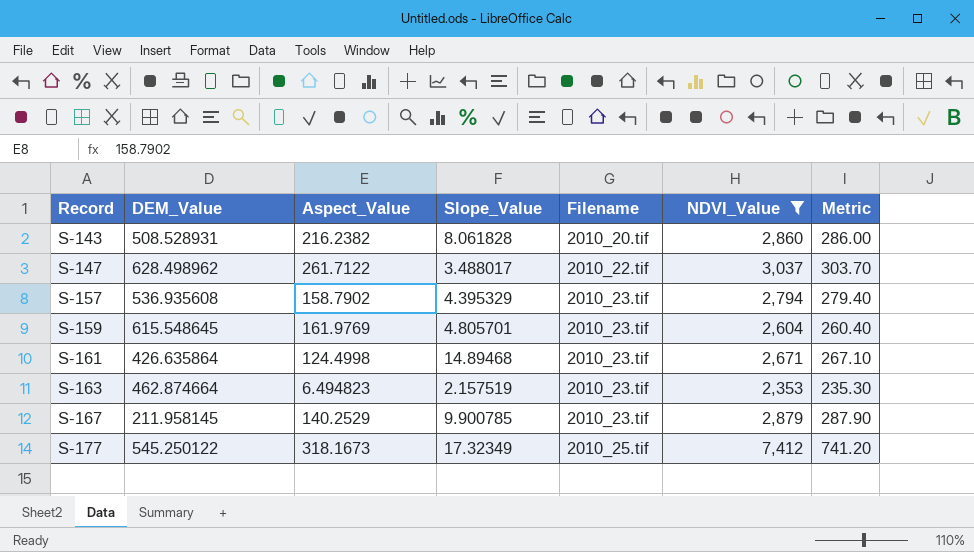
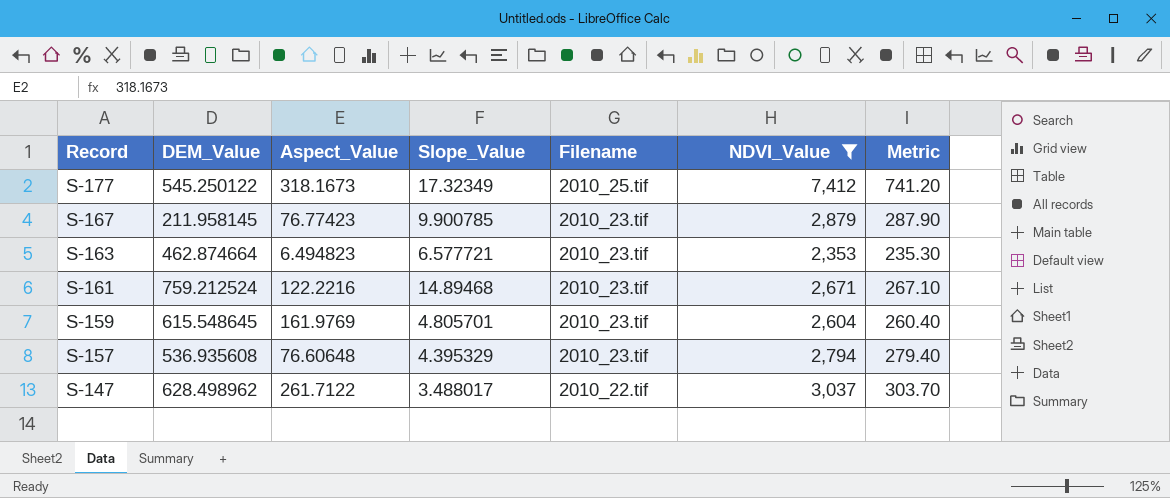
row order: Record ascending -> Record descending
row S-143: 508.528931 | 216.2382 | 8.061828 | 2010_20.tif | 2,860 | 286.00 -> none
S-167 | Aspect_Value: 140.2529 -> 76.77423
S-163 | Slope_Value: 2.157519 -> 6.577721
S-161 | DEM_Value: 426.635864 -> 759.212524
S-161 | Aspect_Value: 124.4998 -> 122.2216
S-157 | Aspect_Value: 158.7902 -> 76.60648

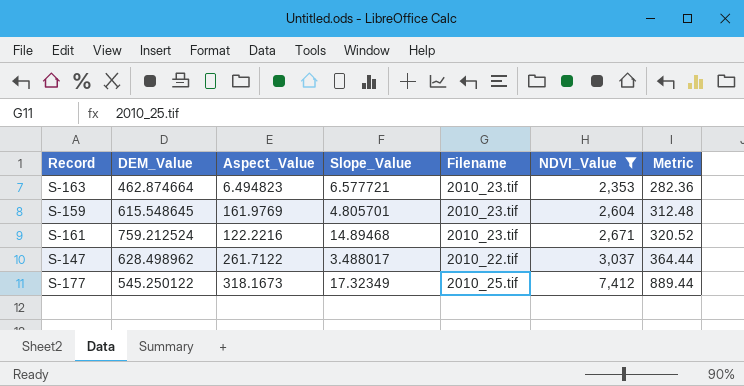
row order: Record descending -> NDVI_Value ascending
column Metric | formula: [NDVI_Value] * 0.1 -> [NDVI_Value] * 0.12
row S-167: 211.958145 | 76.77423 | 9.900785 | 2010_23.tif | 2,879 | 287.90 -> none
row S-157: 536.935608 | 76.60648 | 4.395329 | 2010_23.tif | 2,794 | 279.40 -> none

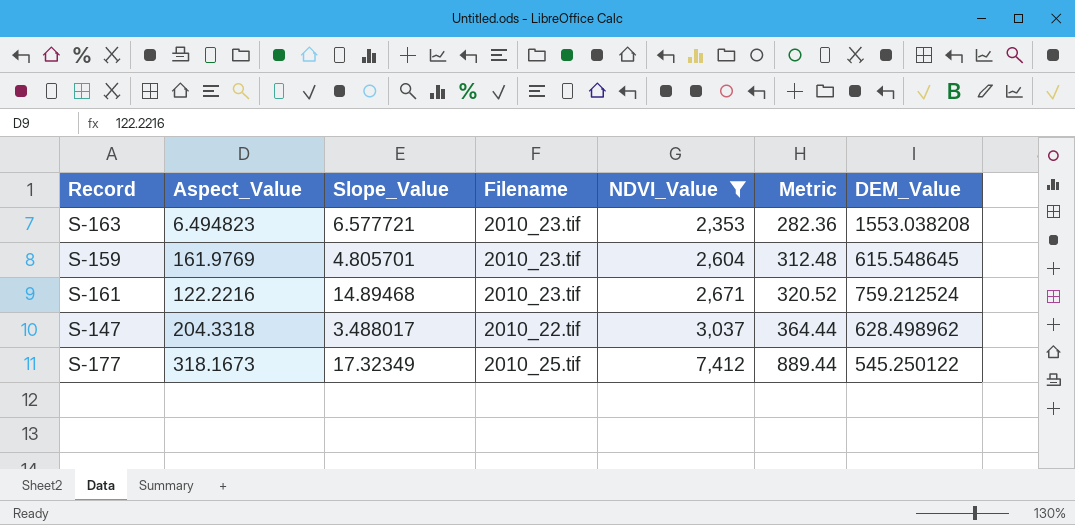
column DEM_Value | position: 2 -> 7
S-163 | DEM_Value: 462.874664 -> 1553.038208
S-147 | Aspect_Value: 261.7122 -> 204.3318

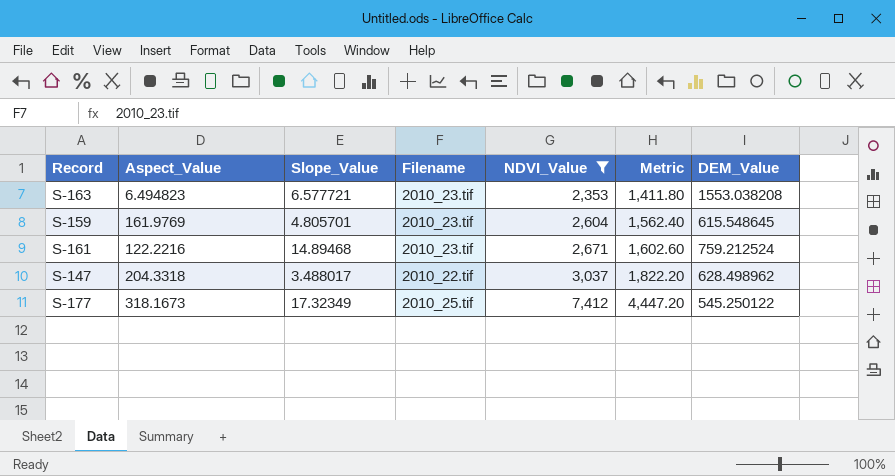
column Metric | formula: [NDVI_Value] * 0.12 -> [NDVI_Value] * 0.6

